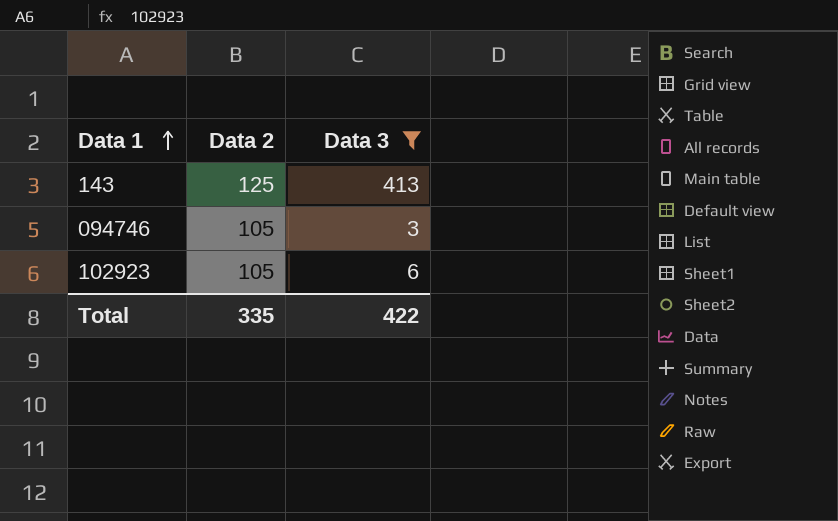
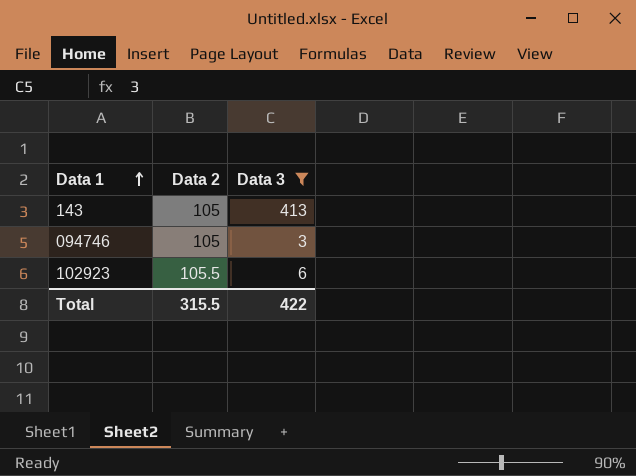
143 | Data 2: 125 -> 105
102923 | Data 2: 105 -> 105.5
Total | Data 2: 335 -> 315.5

